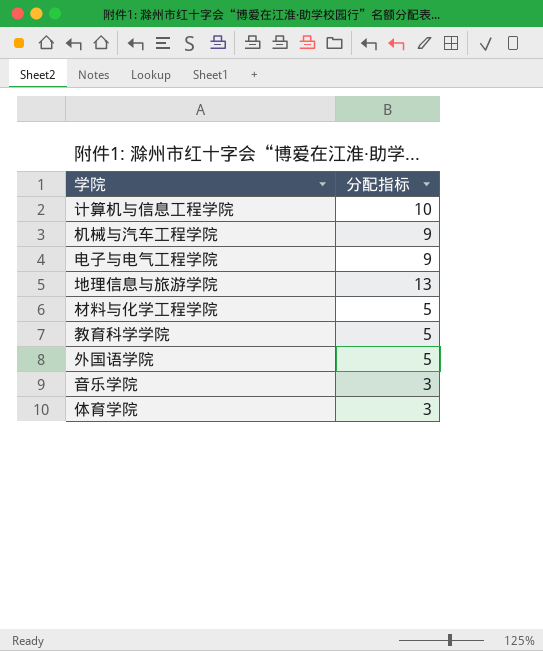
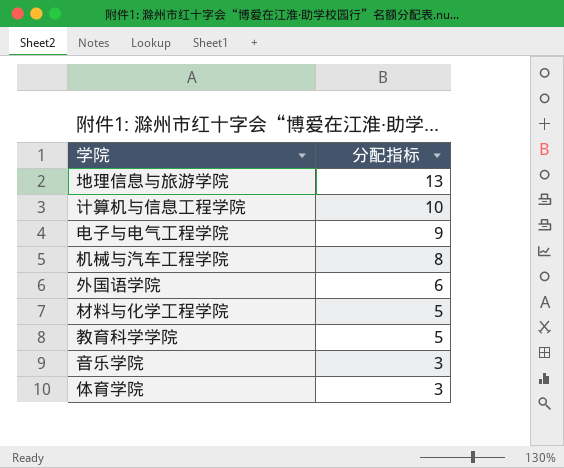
row order: none -> 分配指标 descending
机械与汽车工程学院 | 分配指标: 9 -> 8
外国语学院 | 分配指标: 5 -> 6

